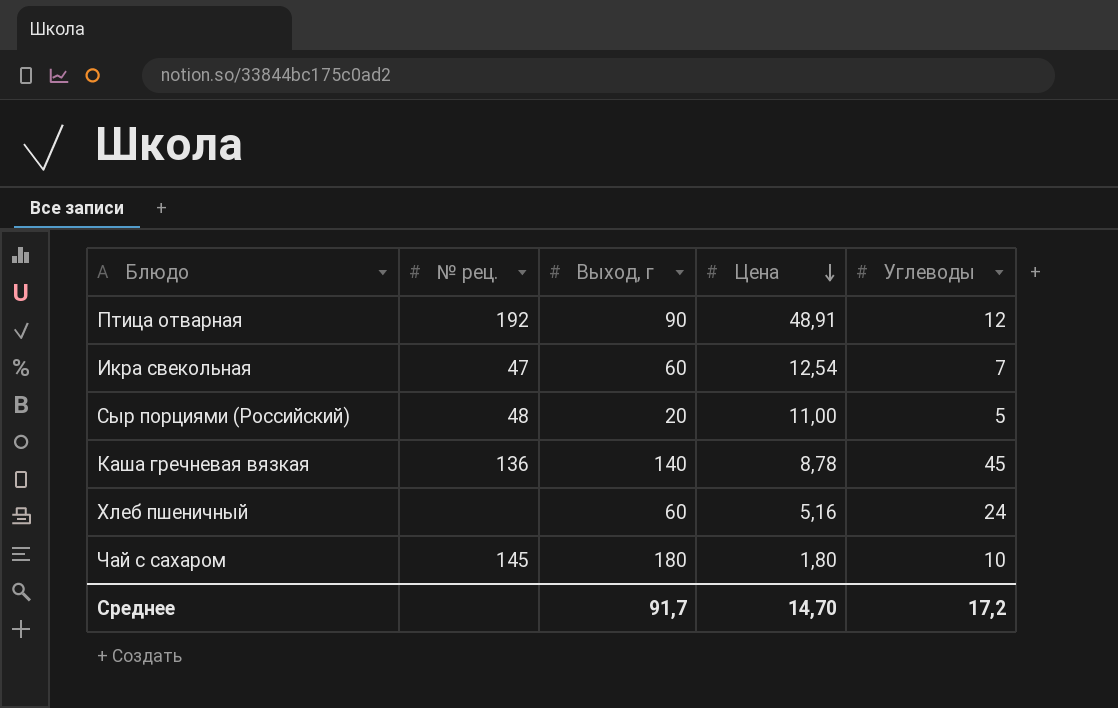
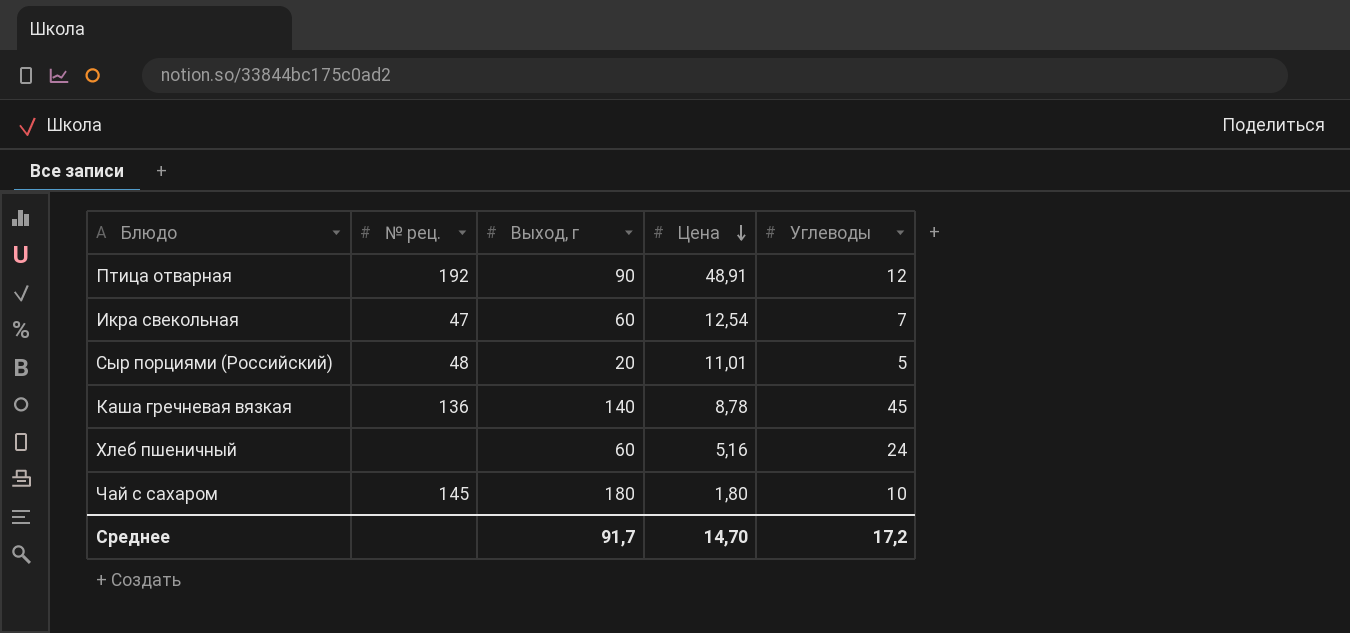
Сыр порциями (Российский) | Цена: 11,00 -> 11,01

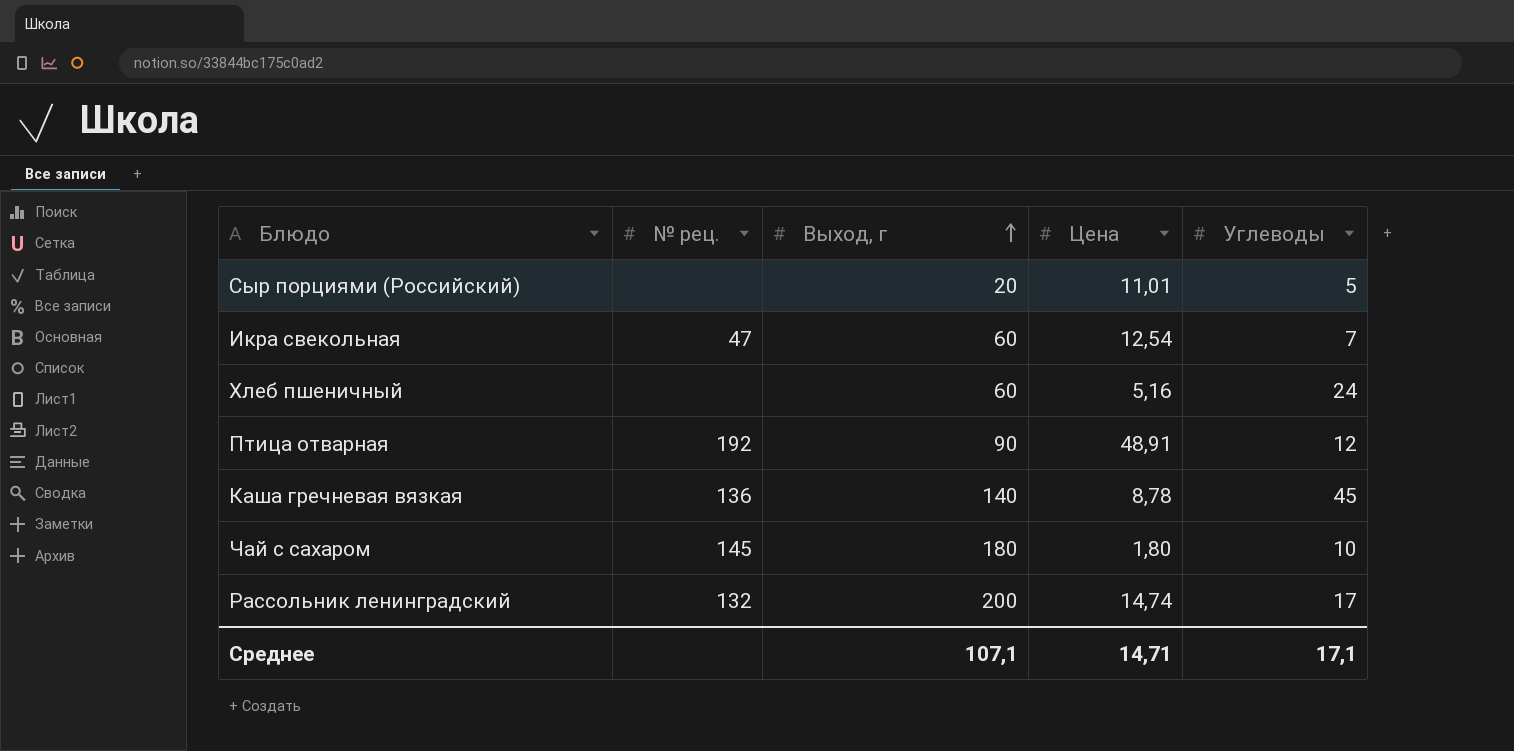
row order: Цена descending -> Выход, г ascending
Сыр порциями (Российский) | № рец.: 48 -> none
row Рассольник ленинградский: none -> 132 | 200 | 14,74 | 17
Среднее | Выход, г: 91,7 -> 107,1
Среднее | Цена: 14,70 -> 14,71
Среднее | Углеводы: 17,2 -> 17,1

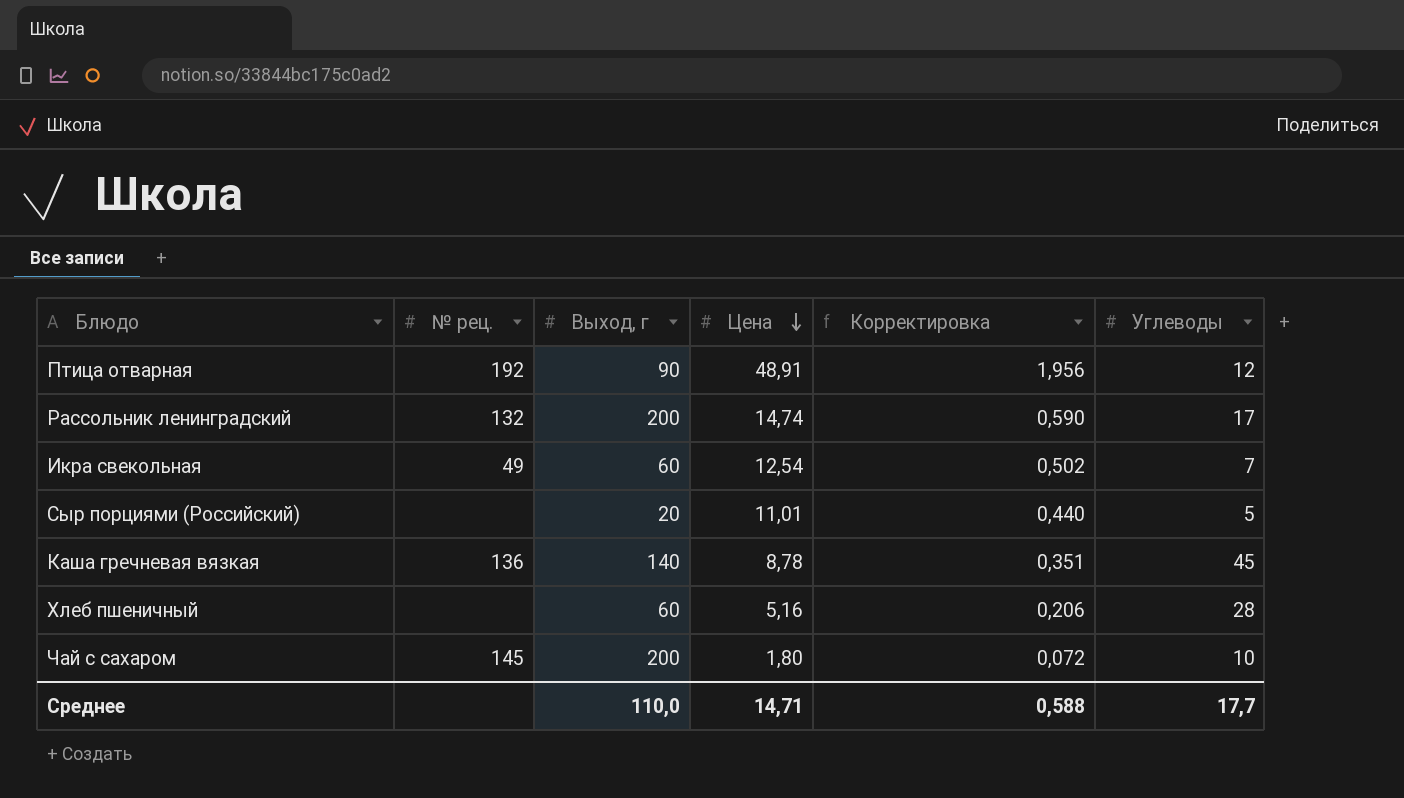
row order: Выход, г ascending -> Цена descending
column Корректировка | formula: none -> [Цена] * 0,04
Икра свекольная | № рец.: 47 -> 49
Хлеб пшеничный | Углеводы: 24 -> 28
Чай с сахаром | Выход, г: 180 -> 200
Среднее | Выход, г: 107,1 -> 110,0
Среднее | Углеводы: 17,1 -> 17,7

